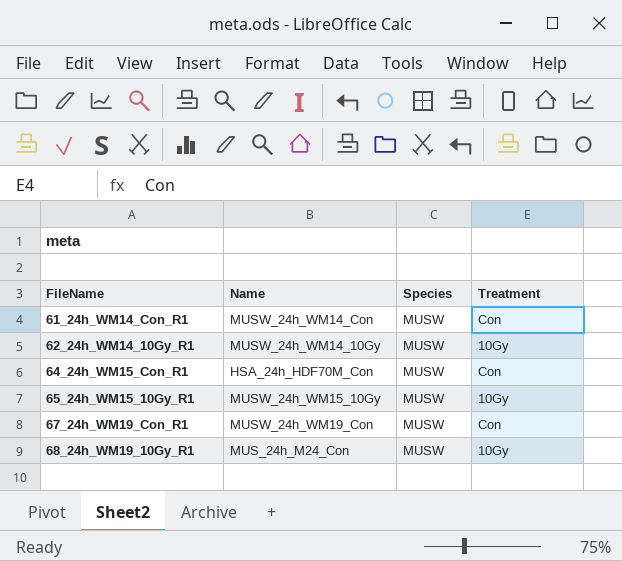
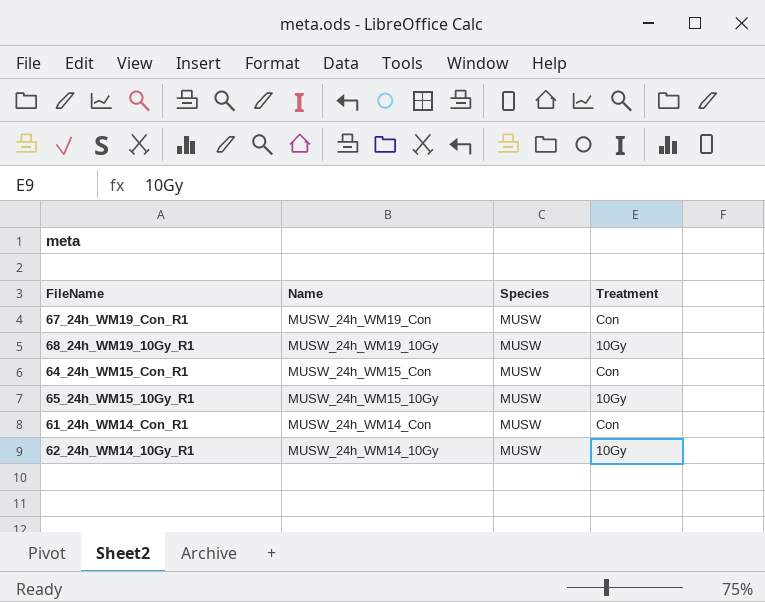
row order: FileName ascending -> Name descending
68_24h_WM19_10Gy_R1 | Name: MUS_24h_M24_Con -> MUSW_24h_WM19_10Gy
64_24h_WM15_Con_R1 | Name: HSA_24h_HDF70M_Con -> MUSW_24h_WM15_Con

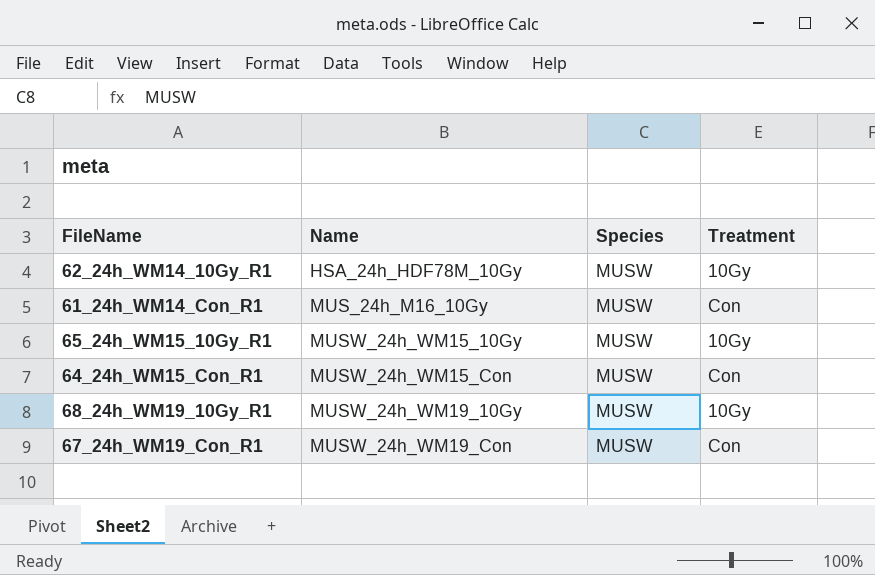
row order: Name descending -> Name ascending
62_24h_WM14_10Gy_R1 | Name: MUSW_24h_WM14_10Gy -> HSA_24h_HDF78M_10Gy
61_24h_WM14_Con_R1 | Name: MUSW_24h_WM14_Con -> MUS_24h_M16_10Gy

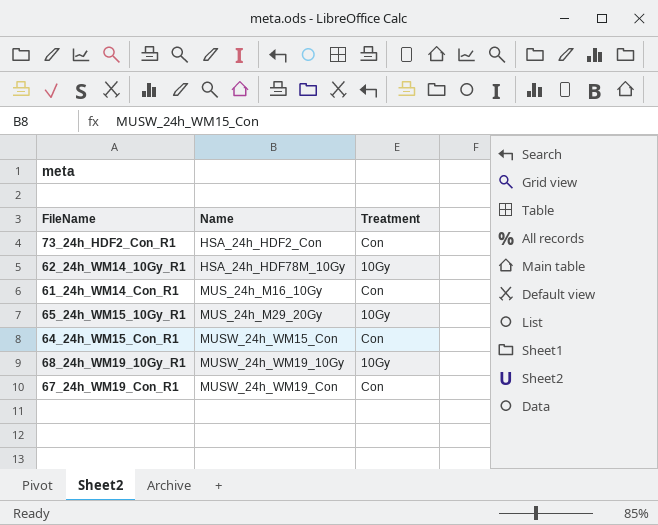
column Species | position: 3 -> none
row 73_24h_HDF2_Con_R1: none -> HSA_24h_HDF2_Con | Con
65_24h_WM15_10Gy_R1 | Name: MUSW_24h_WM15_10Gy -> MUS_24h_M29_20Gy

